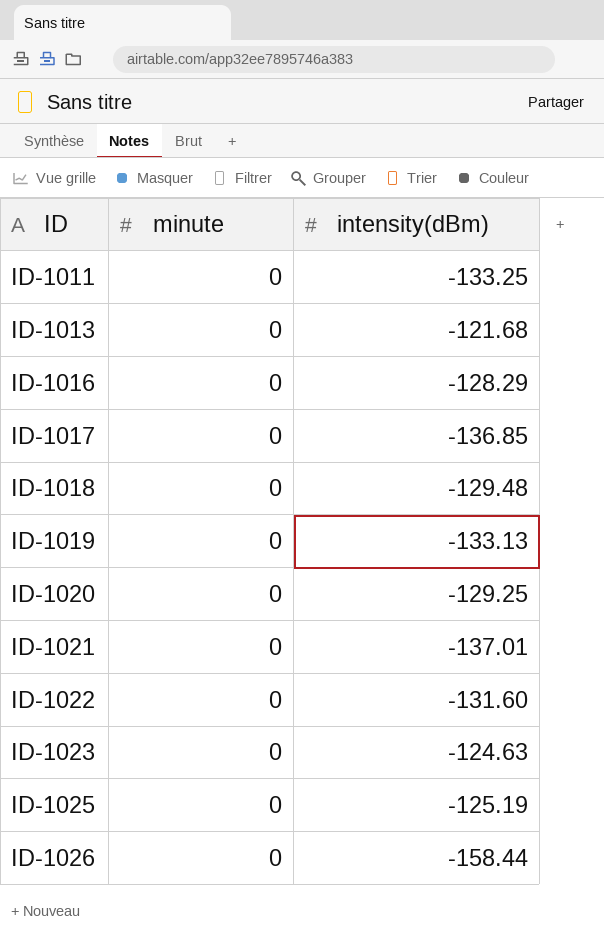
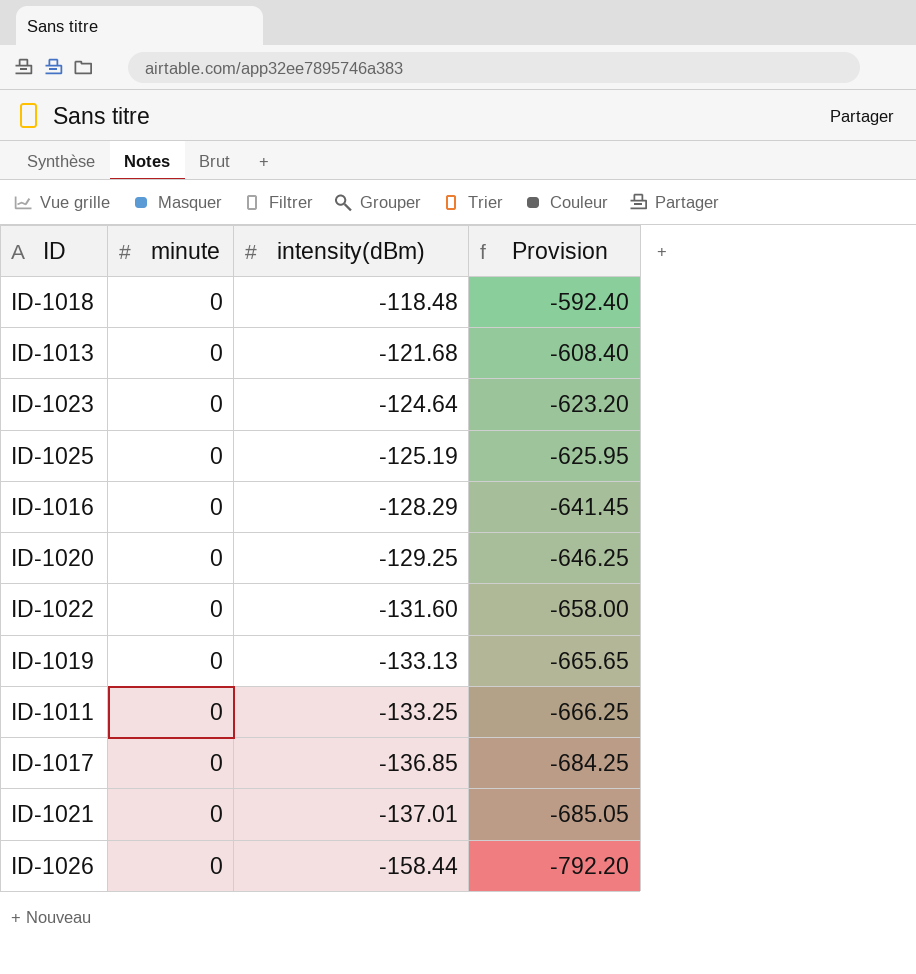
row order: ID ascending -> intensity(dBm) descending
column Provision | formula: none -> [intensity(dBm)] * 5
ID-1018 | intensity(dBm): -129.48 -> -118.48
ID-1023 | intensity(dBm): -124.63 -> -124.64

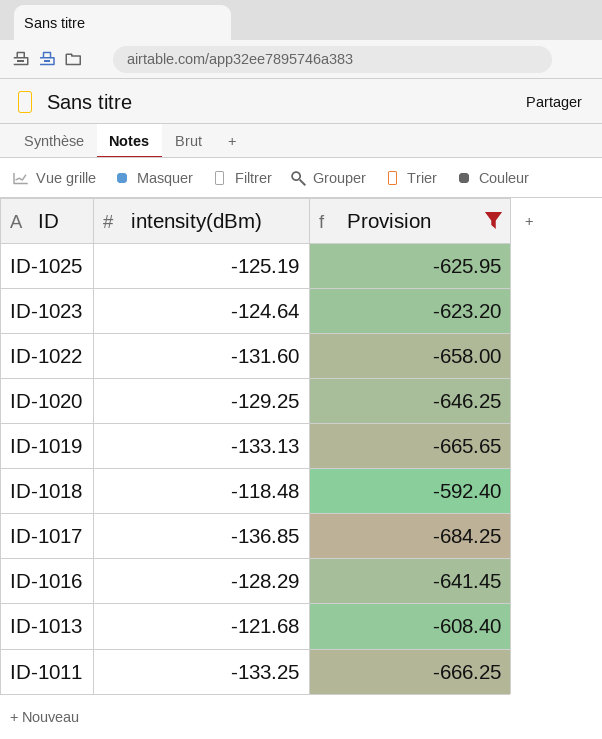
filter: none -> Provision >= -684.25
row order: intensity(dBm) descending -> ID descending
column minute | position: 2 -> none

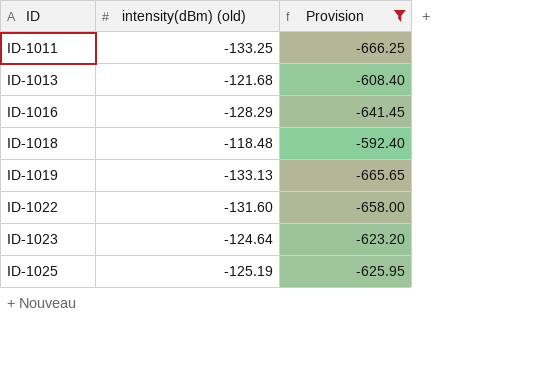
row order: ID descending -> ID ascending
column name: intensity(dBm) -> intensity(dBm) (old)
row ID-1020: -129.25 | -646.25 -> none
row ID-1017: -136.85 | -684.25 -> none

